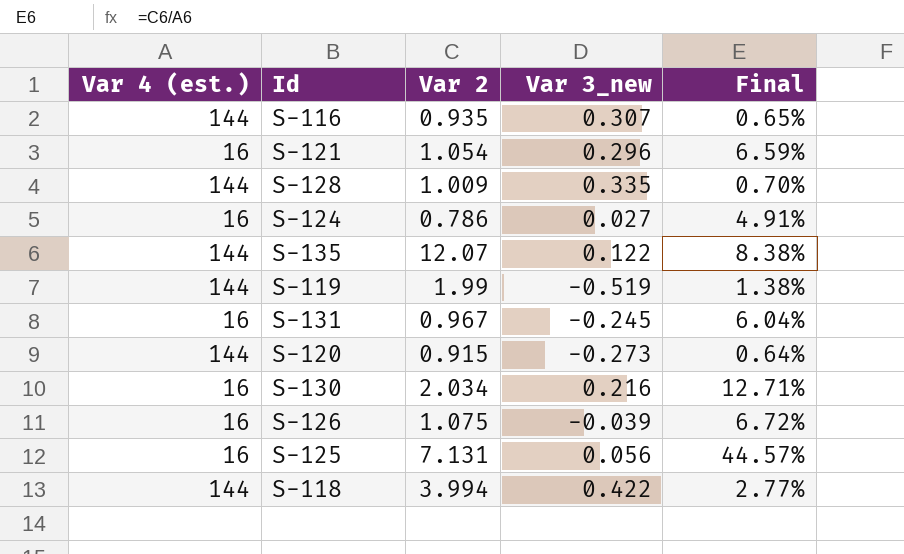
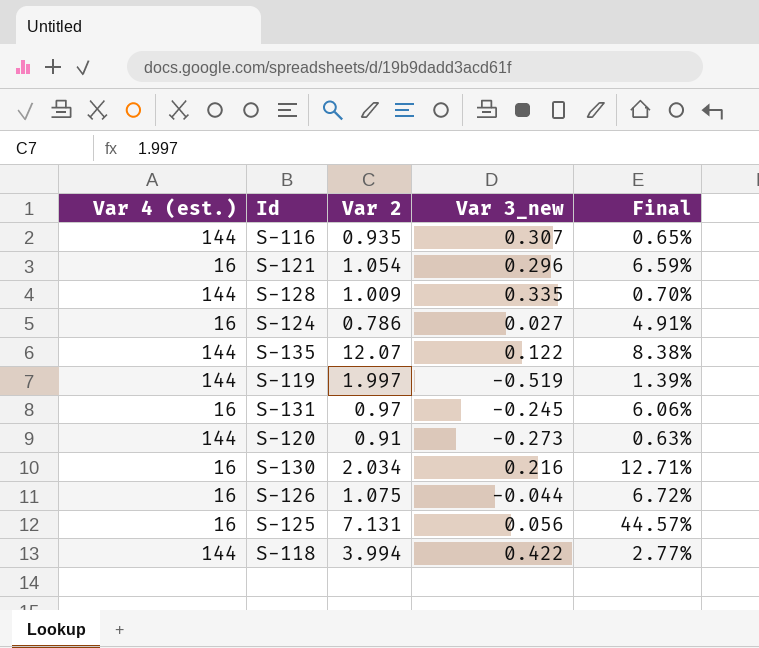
S-119 | Var 2: 1.99 -> 1.997
S-119 | Final: 1.38% -> 1.39%
S-131 | Var 2: 0.967 -> 0.97
S-131 | Final: 6.04% -> 6.06%
S-120 | Var 2: 0.915 -> 0.91
S-120 | Final: 0.64% -> 0.63%
S-126 | Var 3_new: -0.039 -> -0.044

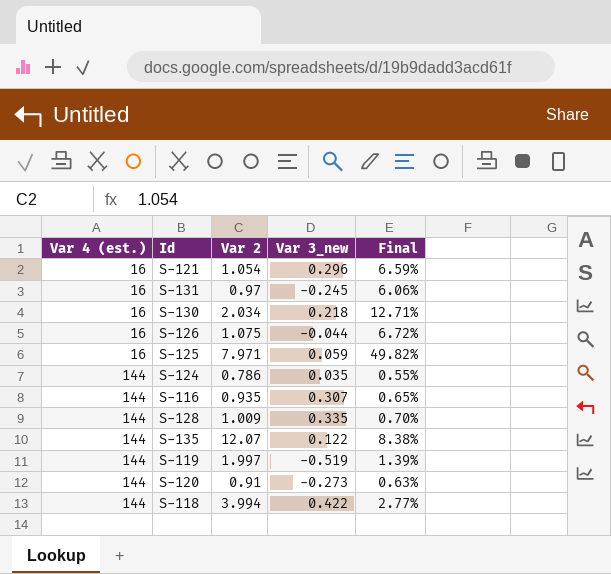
row order: none -> Var 4 (est.) ascending
S-130 | Var 3_new: 0.216 -> 0.218
S-125 | Var 2: 7.131 -> 7.971
S-125 | Var 3_new: 0.056 -> 0.059
S-125 | Final: 44.57% -> 49.82%
S-124 | Var 4 (est.): 16 -> 144
S-124 | Var 3_new: 0.027 -> 0.035
S-124 | Final: 4.91% -> 0.55%

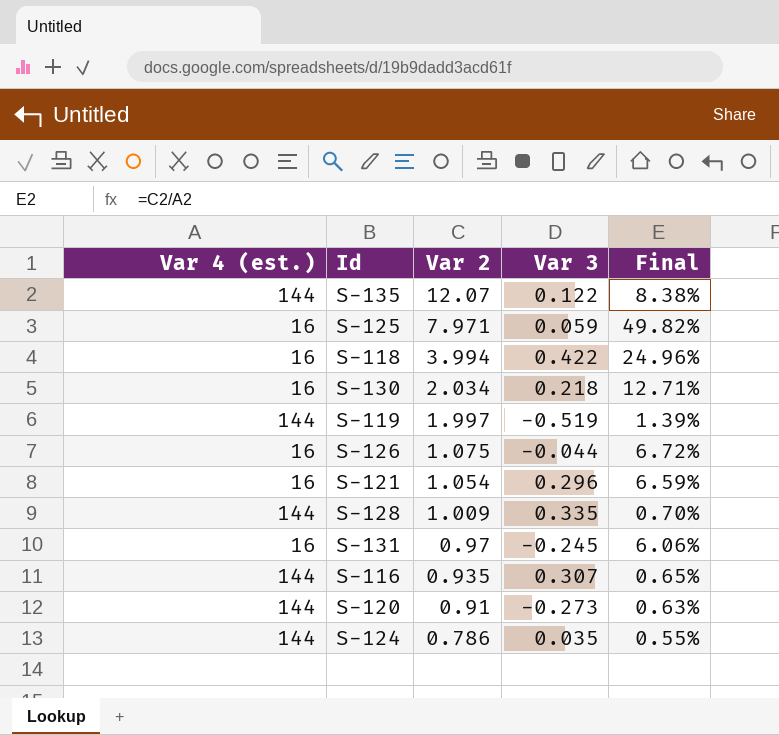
row order: Var 4 (est.) ascending -> Var 2 descending
column name: Var 3_new -> Var 3
S-118 | Var 4 (est.): 144 -> 16
S-118 | Final: 2.77% -> 24.96%

